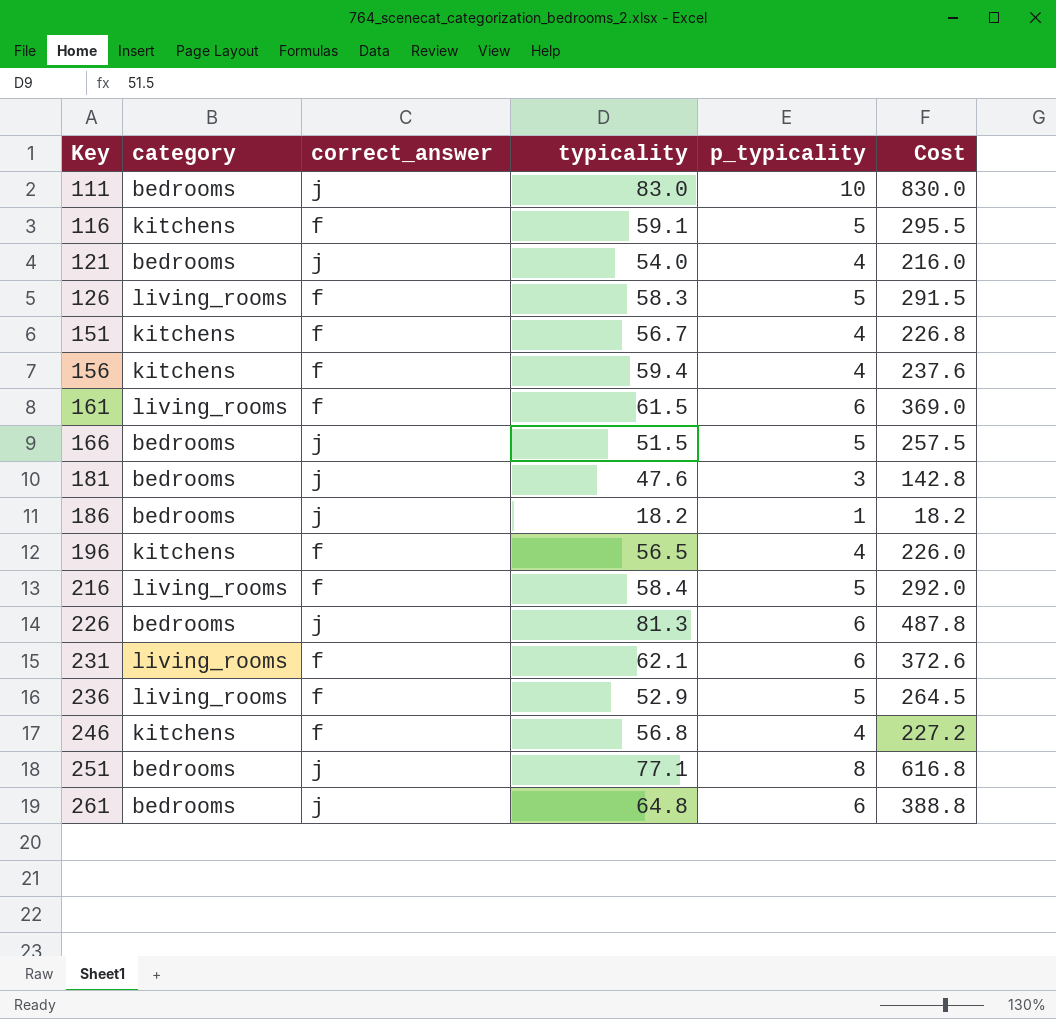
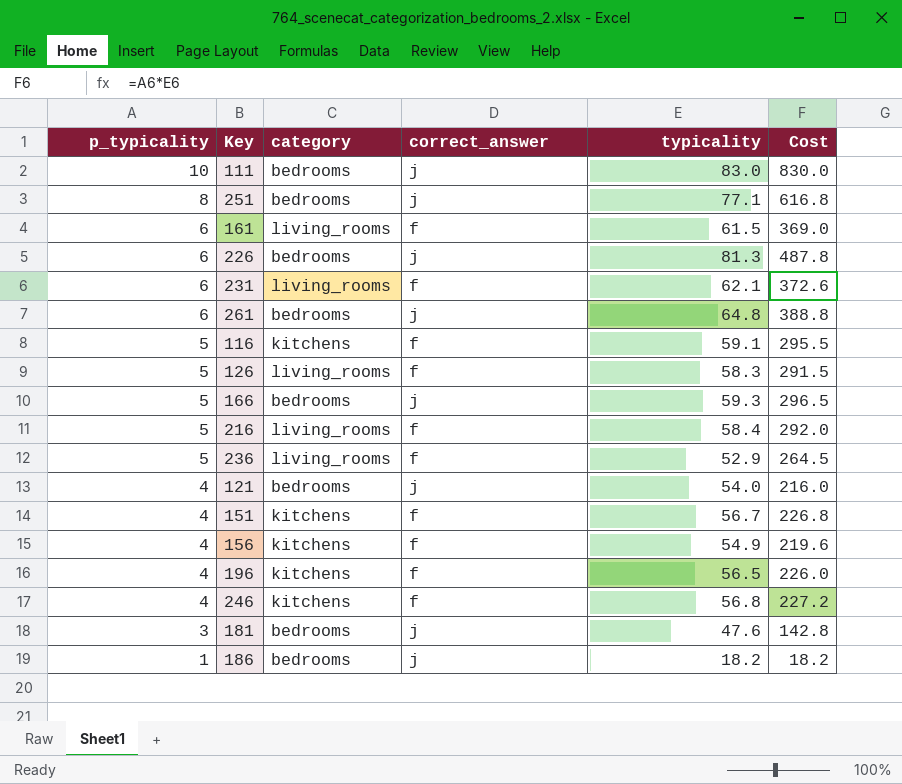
row order: Key ascending -> p_typicality descending
column p_typicality | position: 5 -> 1
166 | typicality: 51.5 -> 59.3
166 | Cost: 257.5 -> 296.5
156 | typicality: 59.4 -> 54.9
156 | Cost: 237.6 -> 219.6

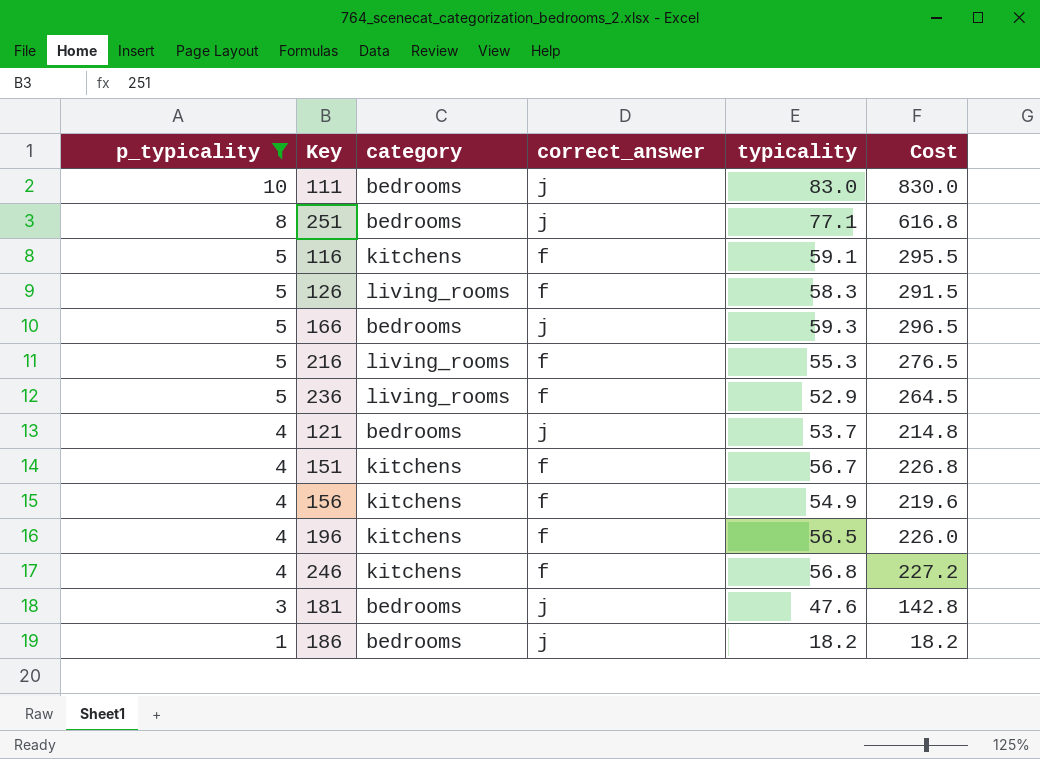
filter: none -> p_typicality != 6
216 | typicality: 58.4 -> 55.3
216 | Cost: 292.0 -> 276.5
121 | typicality: 54.0 -> 53.7
121 | Cost: 216.0 -> 214.8

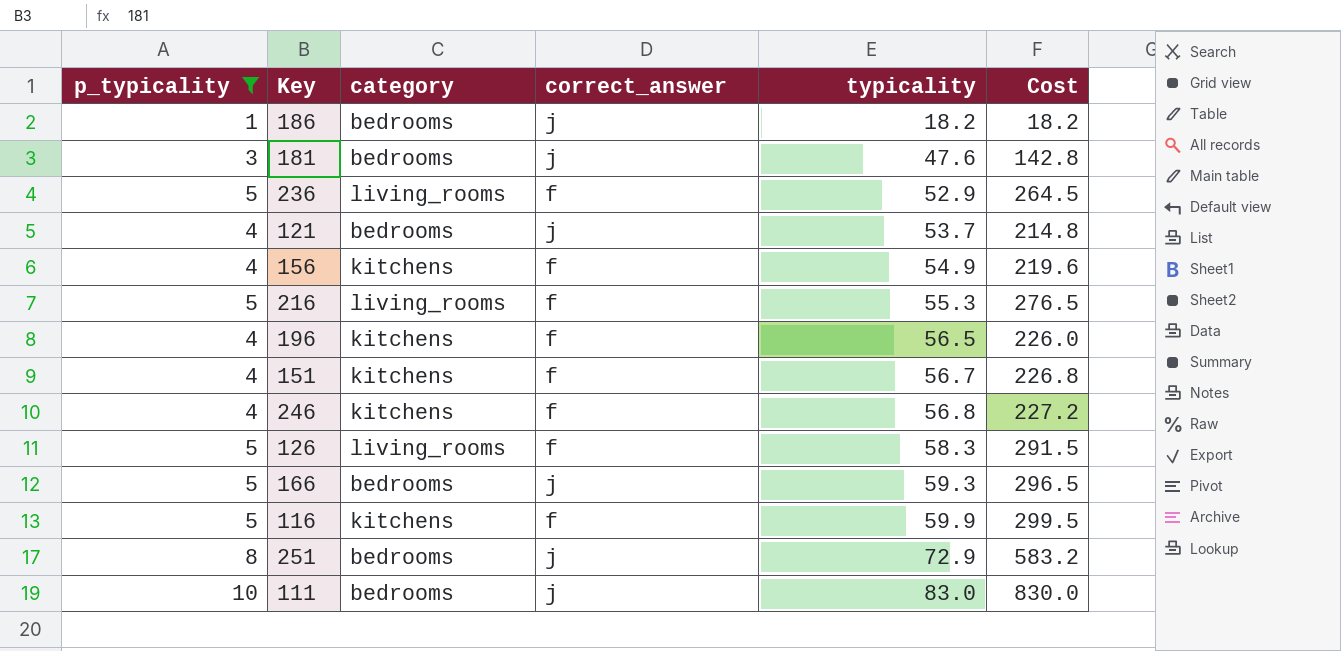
row order: p_typicality descending -> typicality ascending
116 | typicality: 59.1 -> 59.9
116 | Cost: 295.5 -> 299.5
251 | typicality: 77.1 -> 72.9
251 | Cost: 616.8 -> 583.2

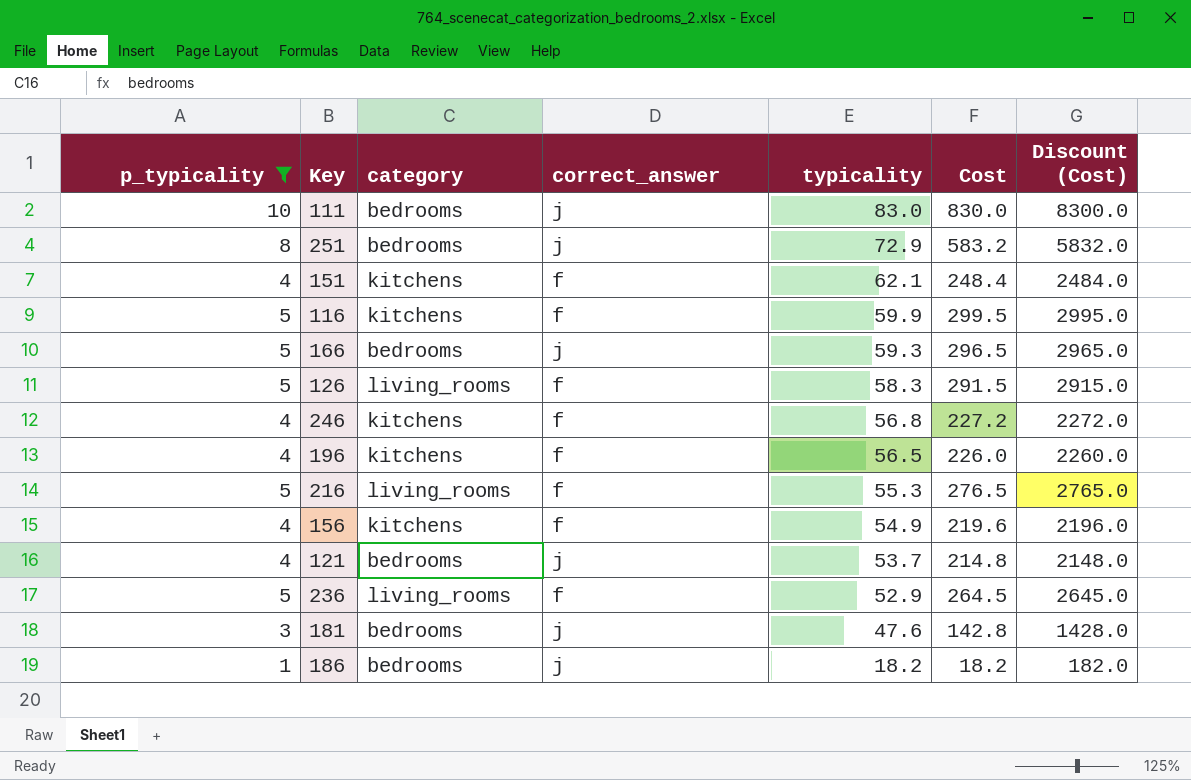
row order: typicality ascending -> typicality descending
column Discount (Cost) | formula: none -> [Cost] * 10
151 | typicality: 56.7 -> 62.1
151 | Cost: 226.8 -> 248.4

